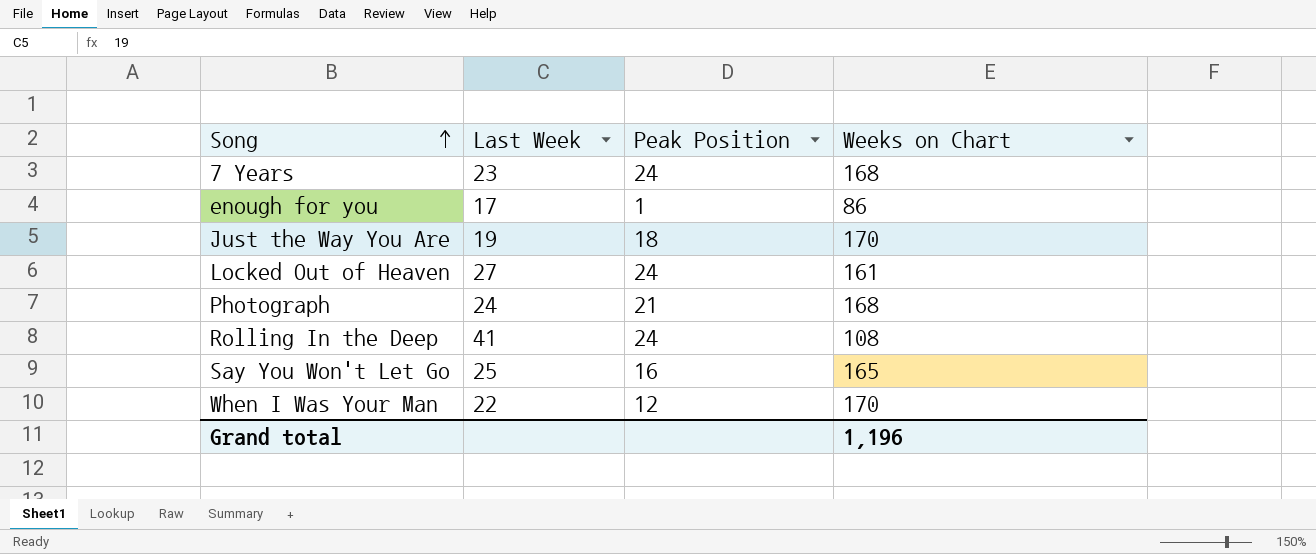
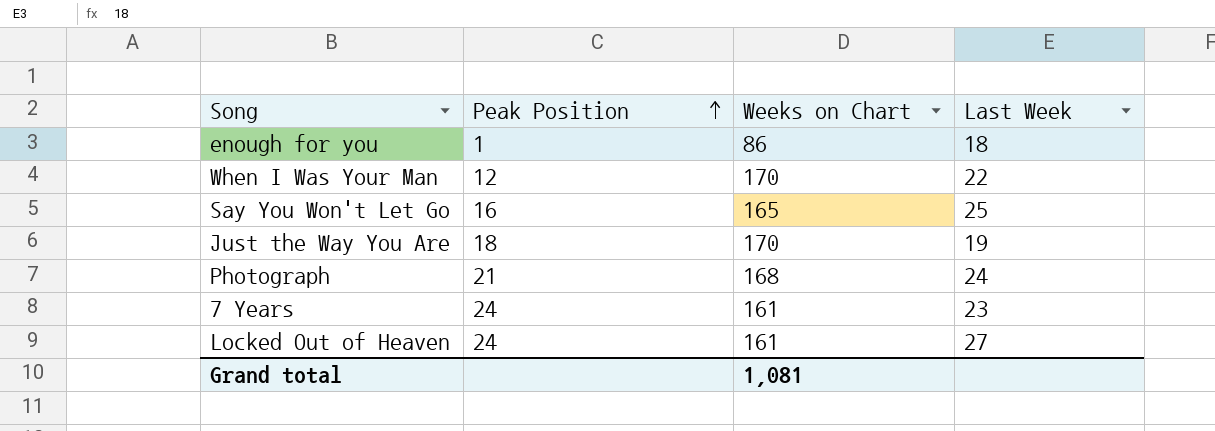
row order: Song ascending -> Peak Position ascending
column Last Week | position: 2 -> 4
row Rolling In the Deep: 41 | 24 | 108 -> none
enough for you | Last Week: 17 -> 18
7 Years | Weeks on Chart: 168 -> 161
Grand total | Weeks on Chart: 1,196 -> 1,081

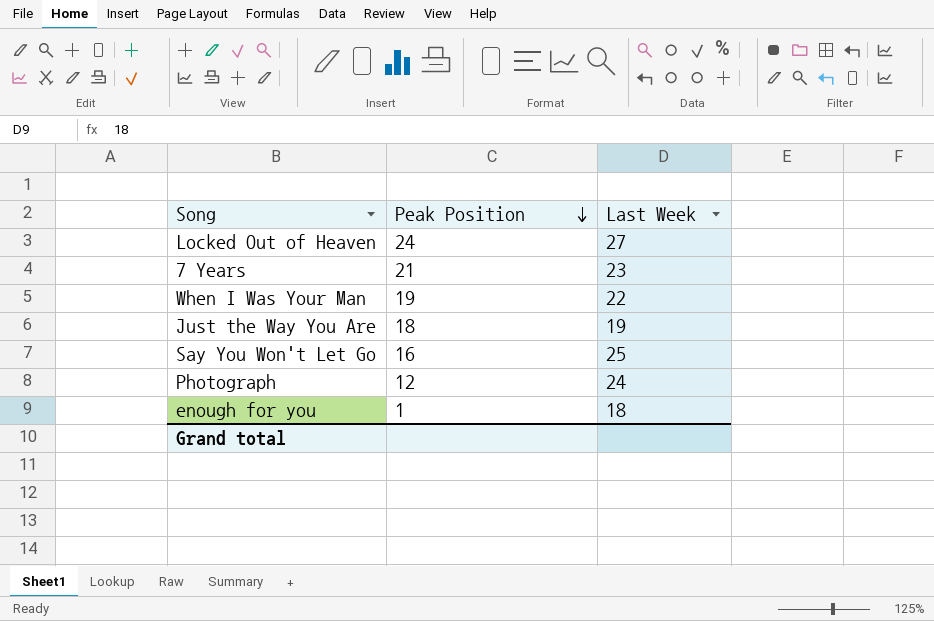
row order: Peak Position ascending -> Peak Position descending
column Weeks on Chart | position: 3 -> none
7 Years | Peak Position: 24 -> 21
When I Was Your Man | Peak Position: 12 -> 19
Photograph | Peak Position: 21 -> 12

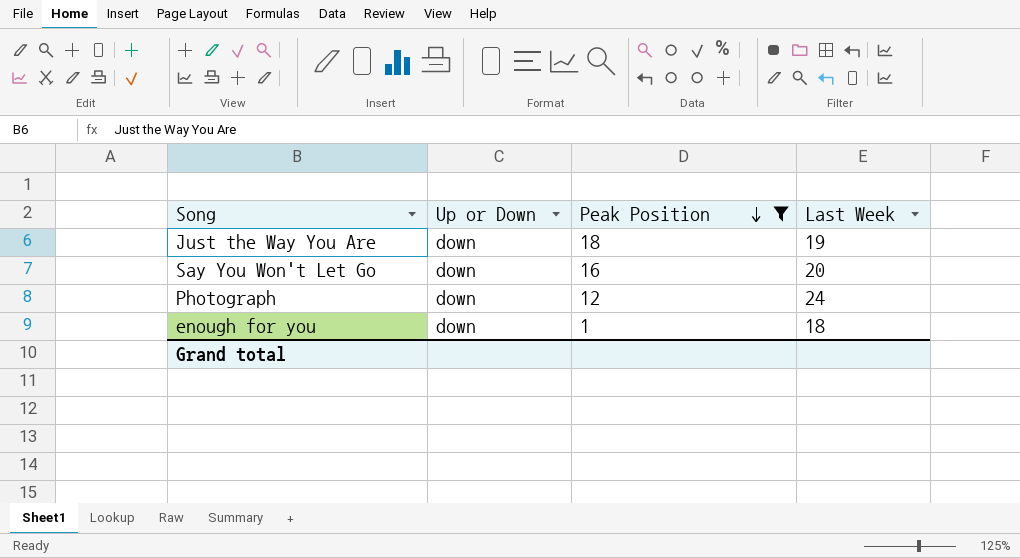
filter: none -> Peak Position <= 18
column Up or Down | position: none -> 2
Say You Won't Let Go | Last Week: 25 -> 20

